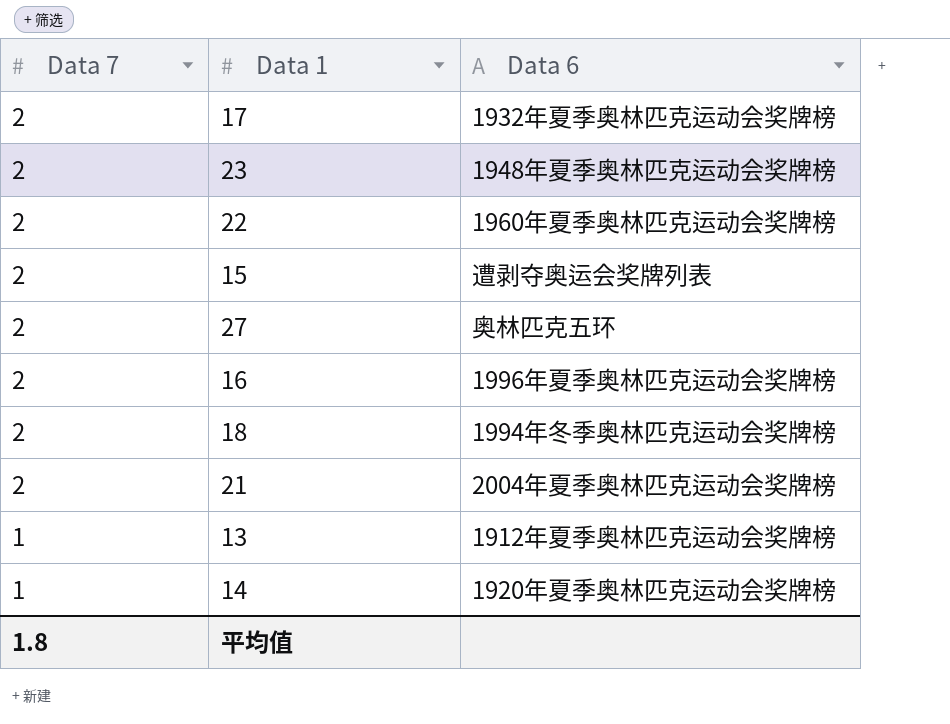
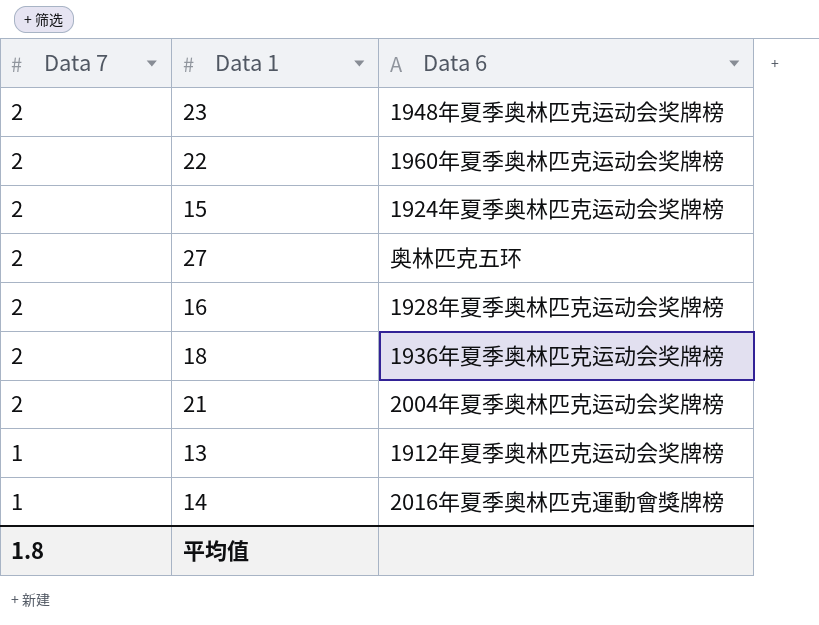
row 17: 2 | 1932年夏季奥林匹克运动会奖牌榜 -> none
15 | Data 6: 遭剥夺奥运会奖牌列表 -> 1924年夏季奥林匹克运动会奖牌榜
16 | Data 6: 1996年夏季奥林匹克运动会奖牌榜 -> 1928年夏季奥林匹克运动会奖牌榜
18 | Data 6: 1994年冬季奥林匹克运动会奖牌榜 -> 1936年夏季奥林匹克运动会奖牌榜
14 | Data 6: 1920年夏季奥林匹克运动会奖牌榜 -> 2016年夏季奧林匹克運動會獎牌榜

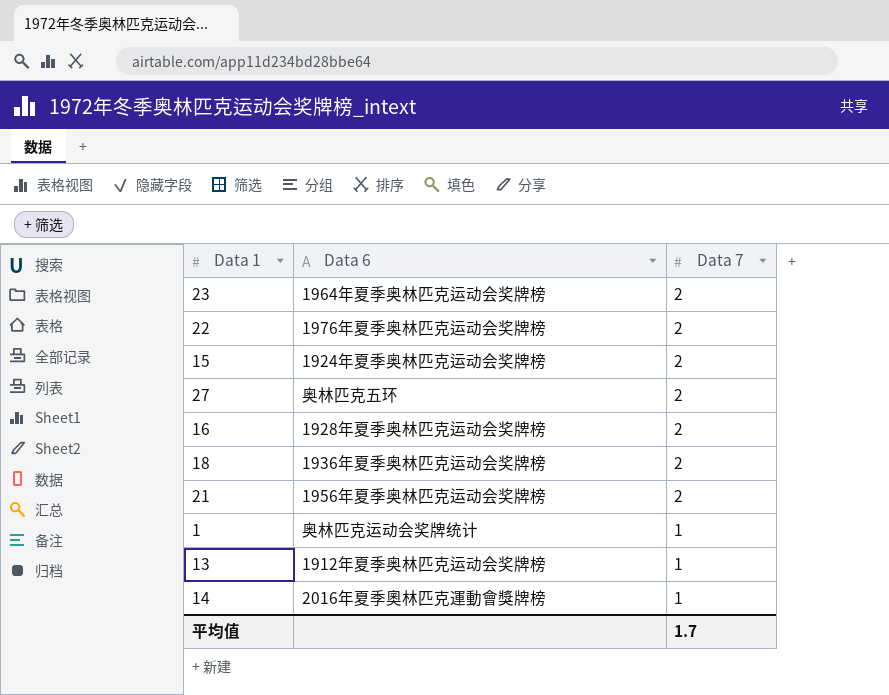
column Data 7 | position: 1 -> 3
23 | Data 6: 1948年夏季奥林匹克运动会奖牌榜 -> 1964年夏季奥林匹克运动会奖牌榜
22 | Data 6: 1960年夏季奥林匹克运动会奖牌榜 -> 1976年夏季奥林匹克运动会奖牌榜
21 | Data 6: 2004年夏季奥林匹克运动会奖牌榜 -> 1956年夏季奥林匹克运动会奖牌榜
row 1: none -> 奥林匹克运动会奖牌统计 | 1
平均值 | Data 7: 1.8 -> 1.7

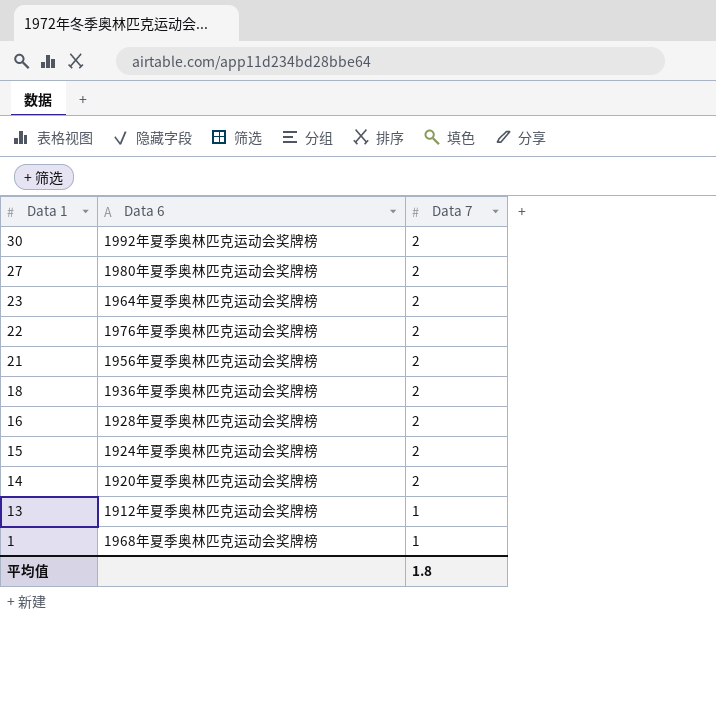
row order: Data 7 descending -> Data 1 descending
row 30: none -> 1992年夏季奥林匹克运动会奖牌榜 | 2
27 | Data 6: 奥林匹克五环 -> 1980年夏季奥林匹克运动会奖牌榜
14 | Data 6: 2016年夏季奧林匹克運動會獎牌榜 -> 1920年夏季奥林匹克运动会奖牌榜
14 | Data 7: 1 -> 2
1 | Data 6: 奥林匹克运动会奖牌统计 -> 1968年夏季奥林匹克运动会奖牌榜
平均值 | Data 7: 1.7 -> 1.8

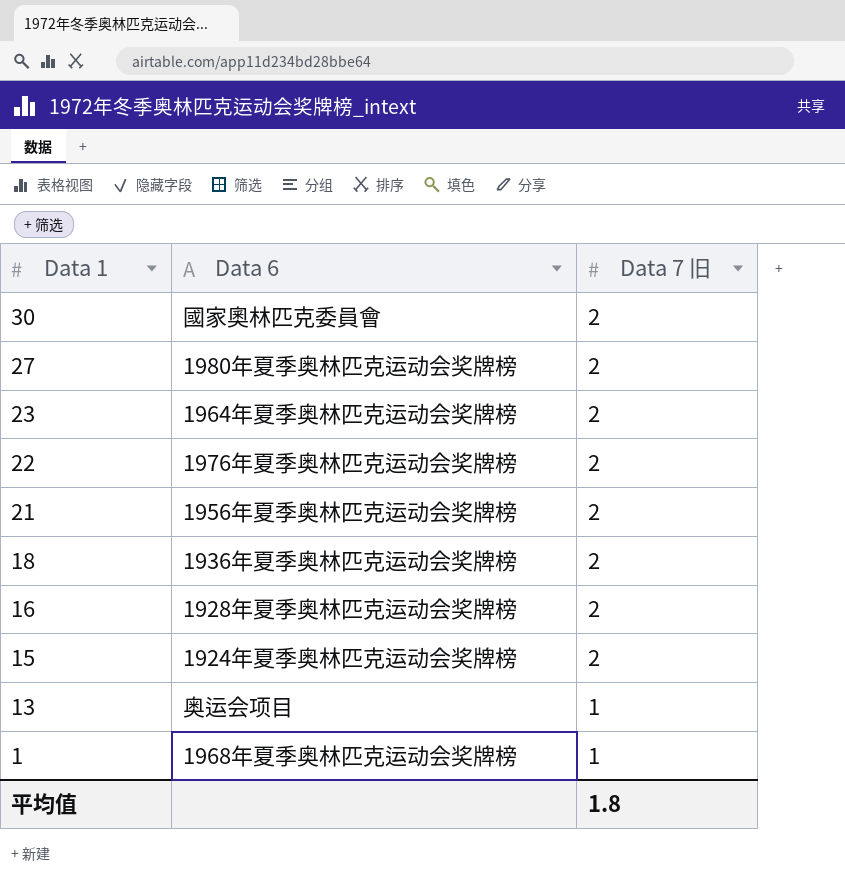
column name: Data 7 -> Data 7 旧
row 14: 1920年夏季奥林匹克运动会奖牌榜 | 2 -> none
30 | Data 6: 1992年夏季奥林匹克运动会奖牌榜 -> 國家奧林匹克委員會
13 | Data 6: 1912年夏季奥林匹克运动会奖牌榜 -> 奥运会项目

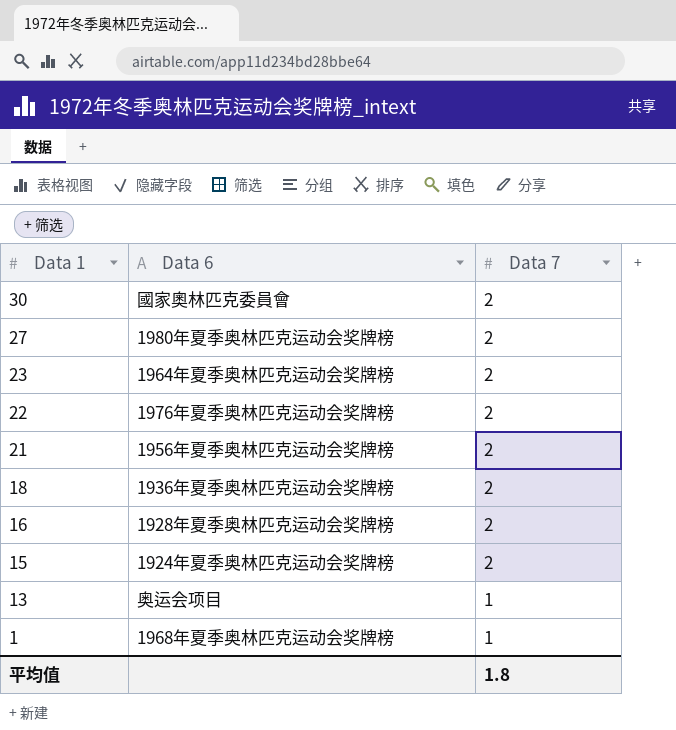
column name: Data 7 旧 -> Data 7

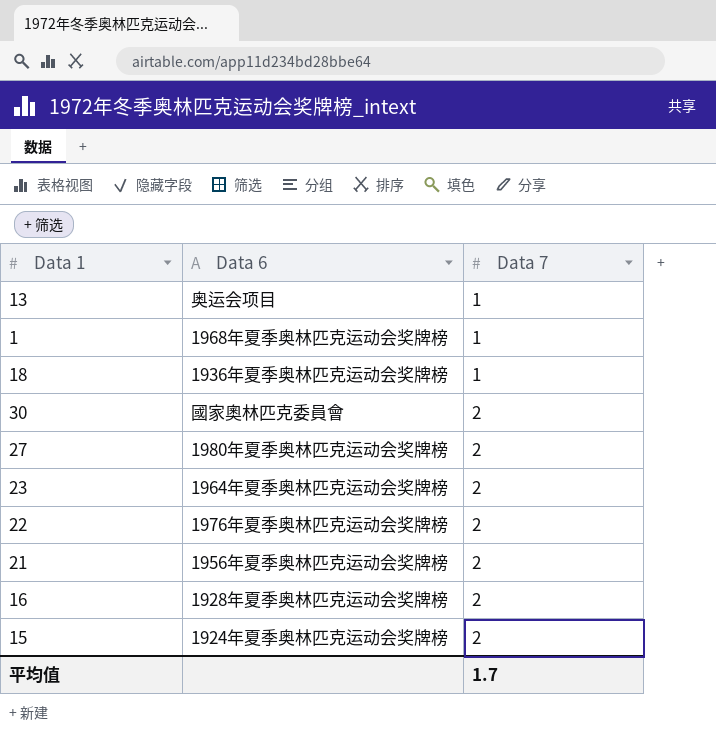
row order: Data 1 descending -> Data 7 ascending
18 | Data 7: 2 -> 1
平均值 | Data 7: 1.8 -> 1.7

